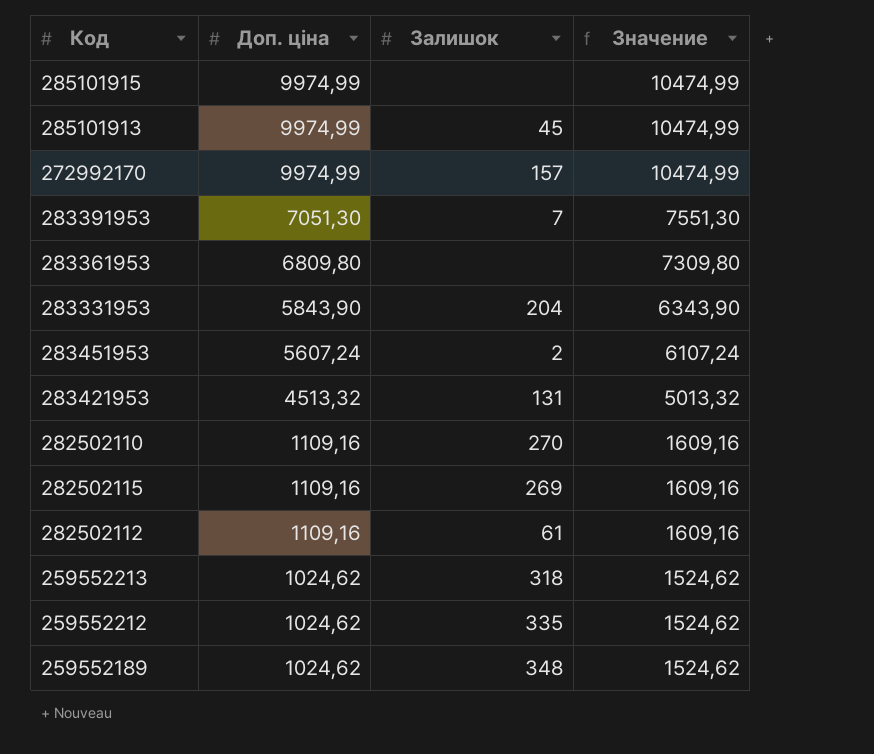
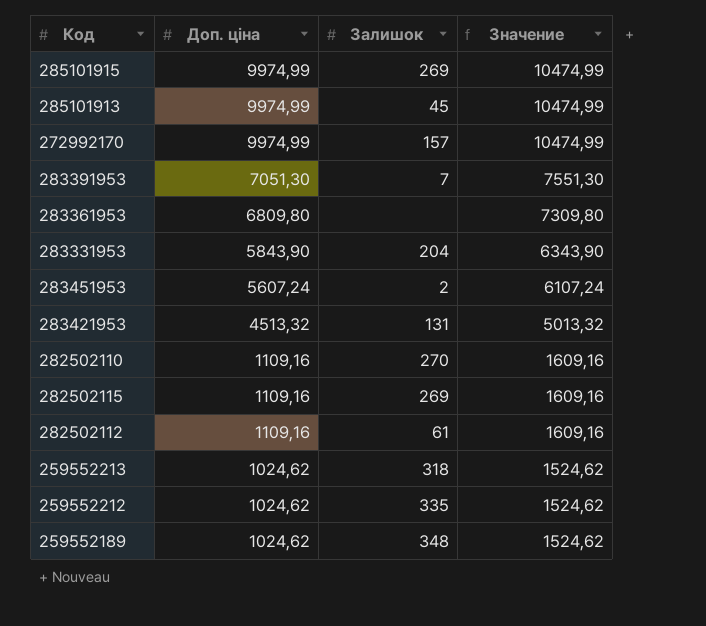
285101915 | Залишок: none -> 269

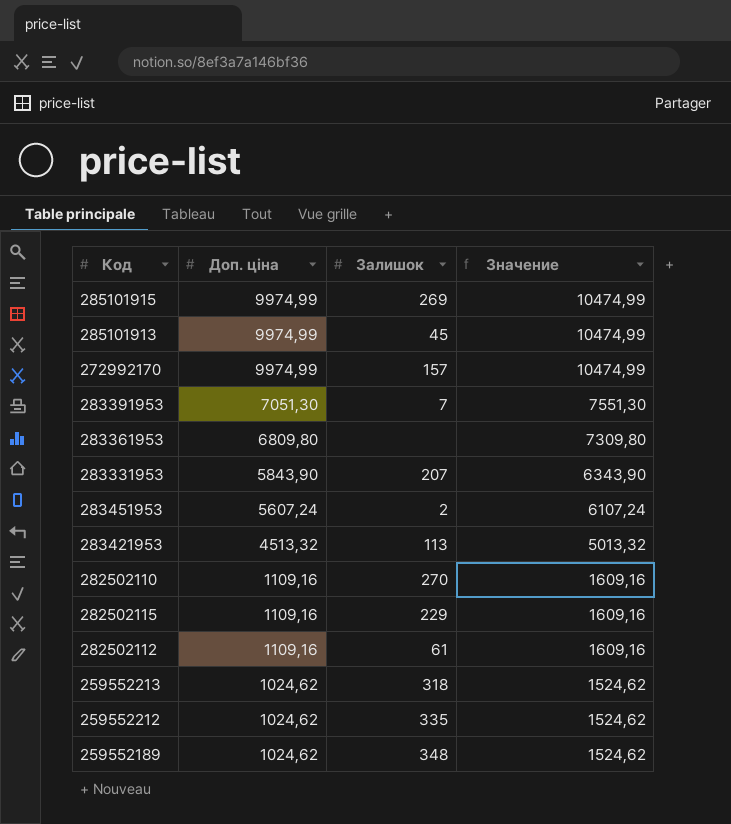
283331953 | Залишок: 204 -> 207
283421953 | Залишок: 131 -> 113
282502115 | Залишок: 269 -> 229

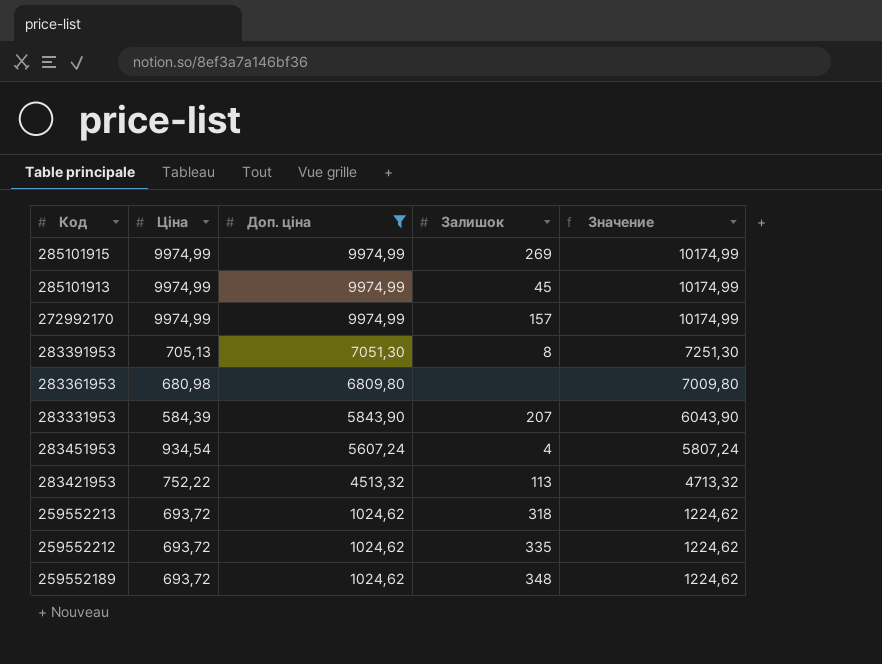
filter: none -> Доп. ціна != 1109,16
column Ціна | position: none -> 2
column Значение | formula: [Доп. ціна] + 500 -> [Доп. ціна] + 200
283391953 | Залишок: 7 -> 8
283451953 | Залишок: 2 -> 4

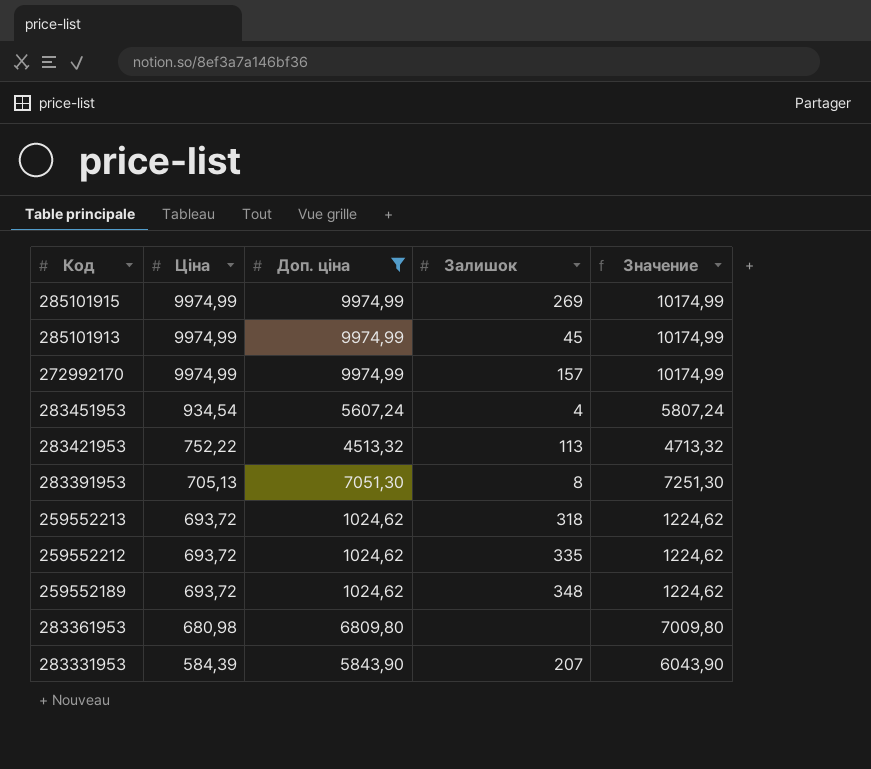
row order: Доп. ціна descending -> Ціна descending

